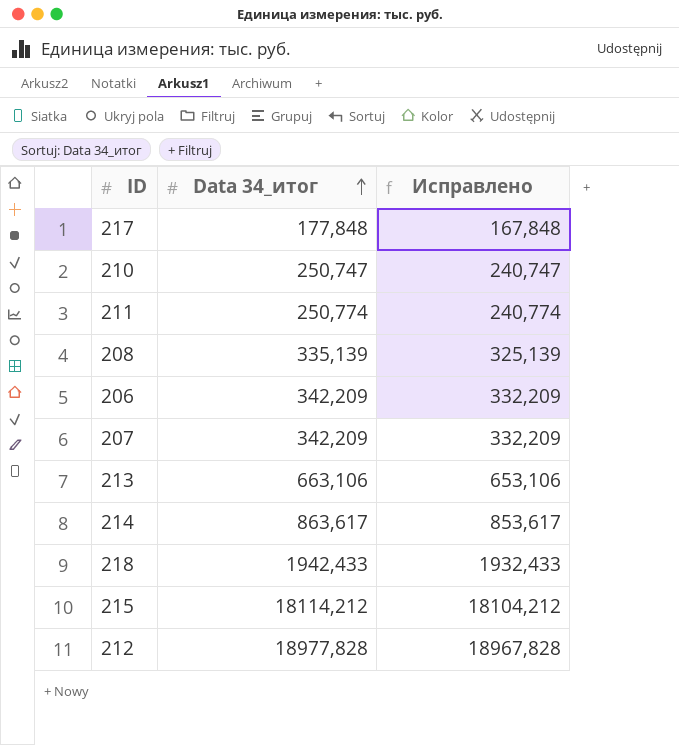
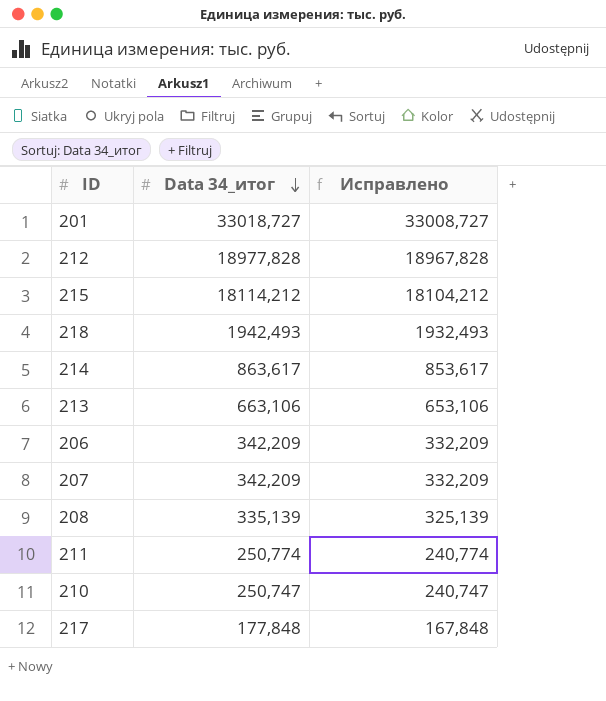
row order: Data 34_итог ascending -> Data 34_итог descending
row 201: none -> 33018,727 | 33008,727
218 | Data 34_итог: 1942,433 -> 1942,493
218 | Исправлено: 1932,433 -> 1932,493

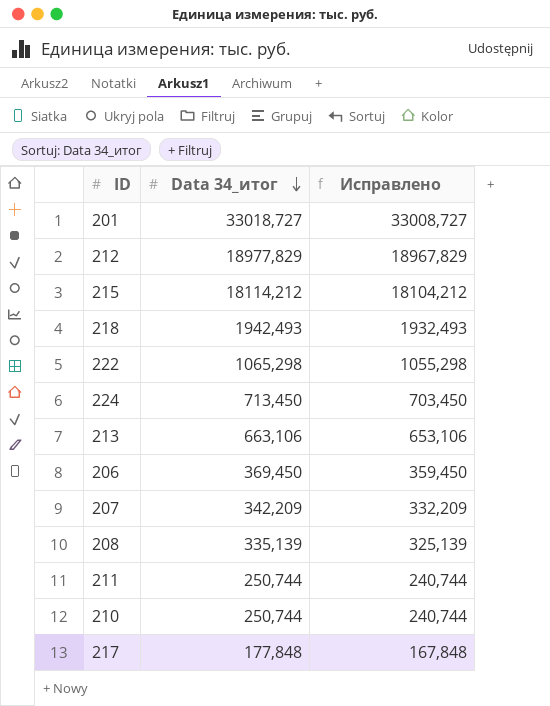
row 214: 863,617 | 853,617 -> none
212 | Data 34_итог: 18977,828 -> 18977,829
212 | Исправлено: 18967,828 -> 18967,829
row 222: none -> 1065,298 | 1055,298
row 224: none -> 713,450 | 703,450
206 | Data 34_итог: 342,209 -> 369,450
206 | Исправлено: 332,209 -> 359,450
211 | Data 34_итог: 250,774 -> 250,744
211 | Исправлено: 240,774 -> 240,744
210 | Data 34_итог: 250,747 -> 250,744
210 | Исправлено: 240,747 -> 240,744

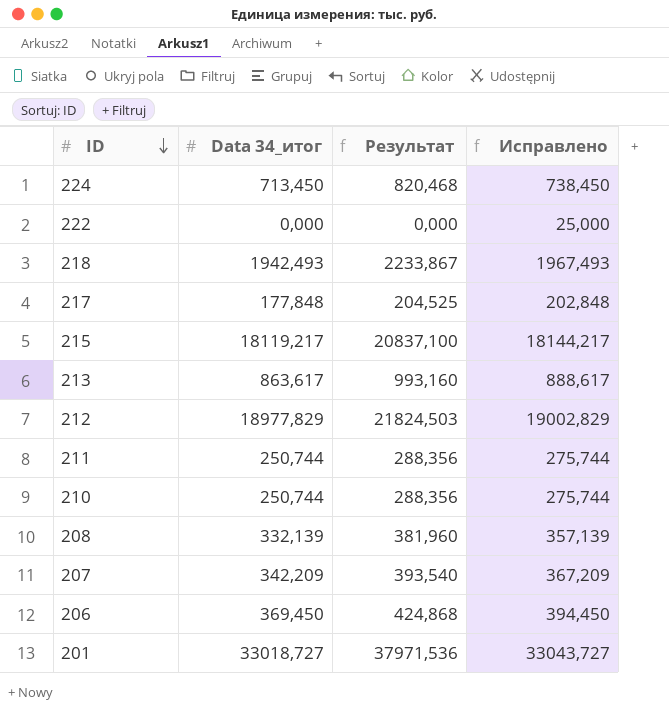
row order: Data 34_итог descending -> ID descending
column Результат | formula: none -> [Data 34_итог] * 1,15
column Исправлено | formula: [Data 34_итог] - 10 -> [Data 34_итог] + 25
222 | Data 34_итог: 1065,298 -> 0,000
215 | Data 34_итог: 18114,212 -> 18119,217
213 | Data 34_итог: 663,106 -> 863,617
208 | Data 34_итог: 335,139 -> 332,139

